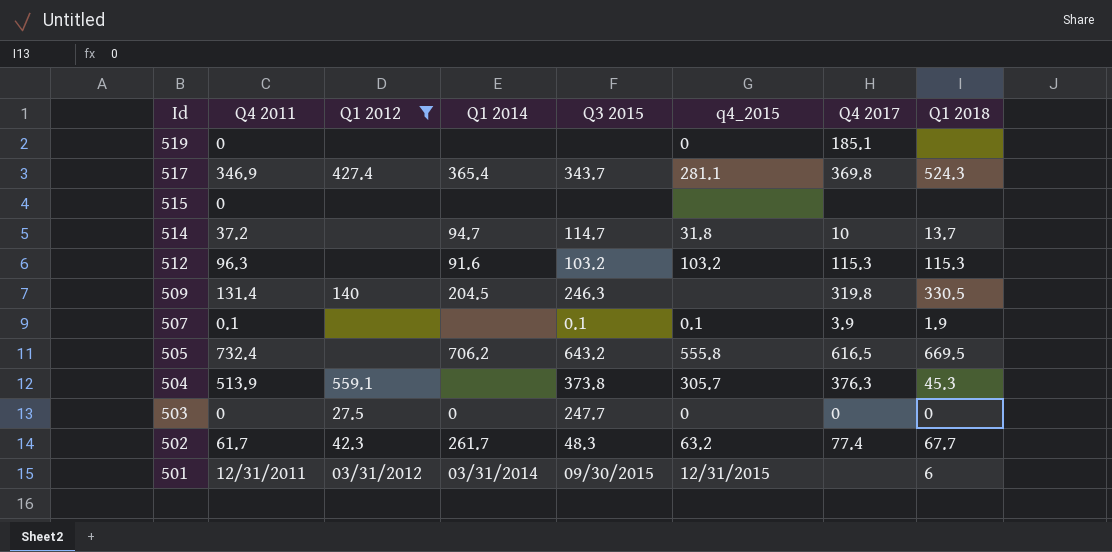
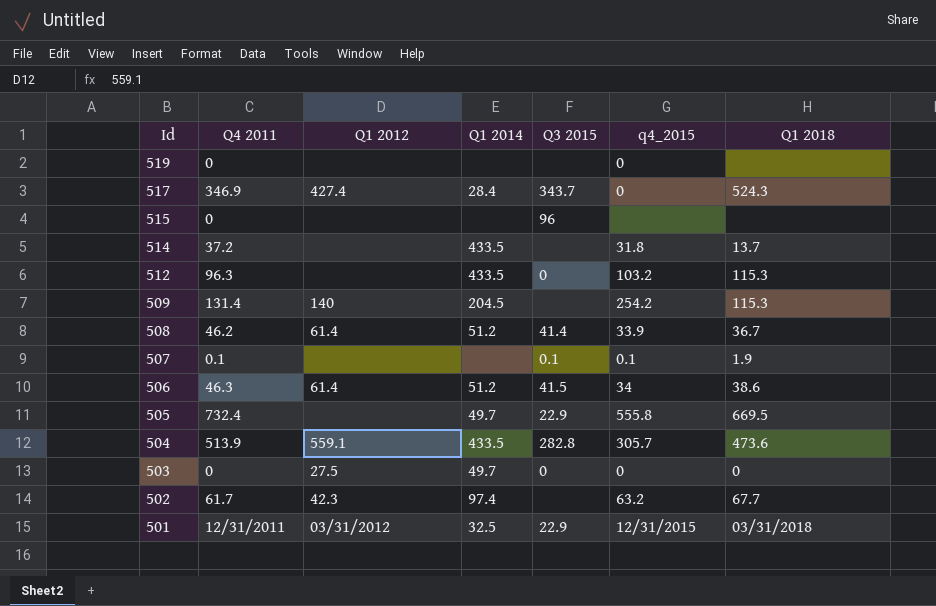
filter: Q1 2012 != 61.4 -> none
column Q4 2017 | position: 7 -> none
517 | Q1 2014: 365.4 -> 28.4
517 | q4_2015: 281.1 -> 0
515 | Q3 2015: none -> 96
514 | Q1 2014: 94.7 -> 433.5
514 | Q3 2015: 114.7 -> none
512 | Q1 2014: 91.6 -> 433.5
512 | Q3 2015: 103.2 -> 0
509 | Q3 2015: 246.3 -> none
509 | q4_2015: none -> 254.2
509 | Q1 2018: 330.5 -> 115.3
505 | Q1 2014: 706.2 -> 49.7
505 | Q3 2015: 643.2 -> 22.9
504 | Q1 2014: none -> 433.5
504 | Q3 2015: 373.8 -> 282.8
504 | Q1 2018: 45.3 -> 473.6
503 | Q1 2014: 0 -> 49.7
503 | Q3 2015: 247.7 -> 0
502 | Q1 2014: 261.7 -> 97.4
502 | Q3 2015: 48.3 -> none
501 | Q1 2014: 03/31/2014 -> 32.5
501 | Q3 2015: 09/30/2015 -> 22.9
501 | Q1 2018: 6 -> 03/31/2018

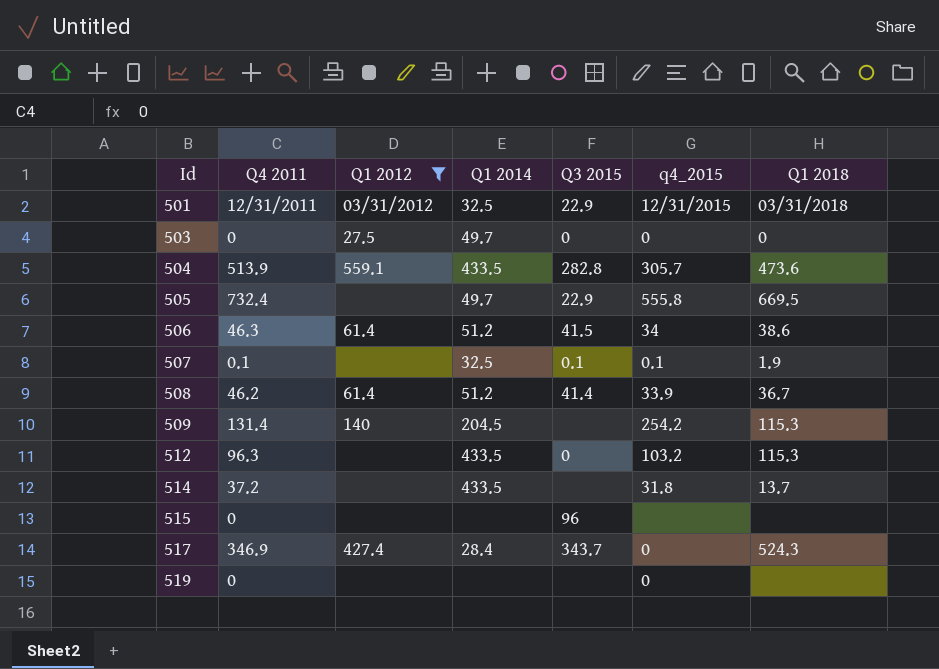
filter: none -> Q1 2012 != 42.3
row order: Id descending -> Id ascending
507 | Q1 2014: none -> 32.5

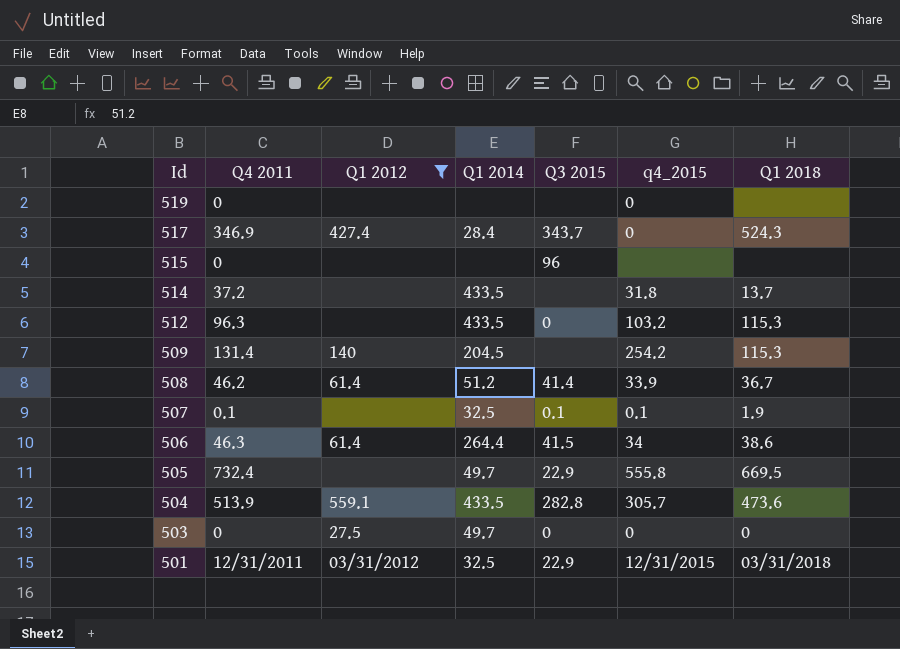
row order: Id ascending -> Id descending
506 | Q1 2014: 51.2 -> 264.4

